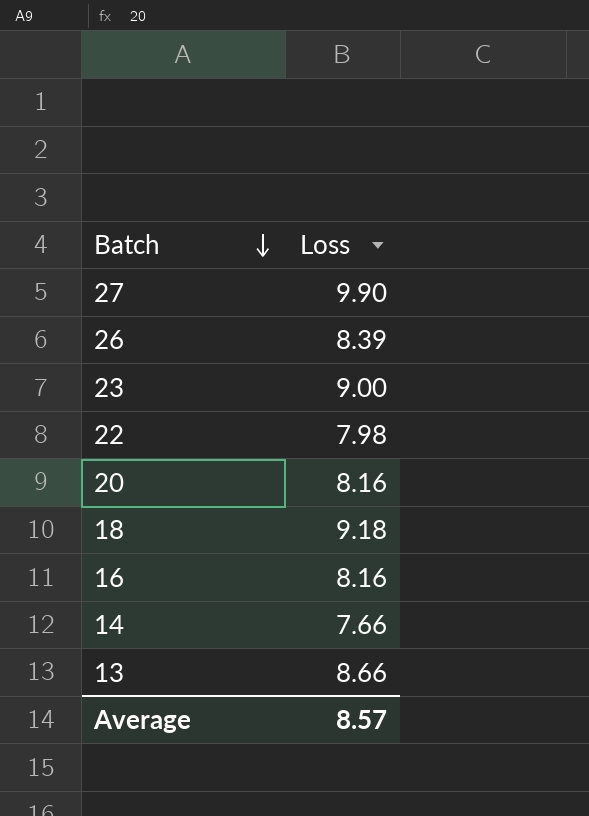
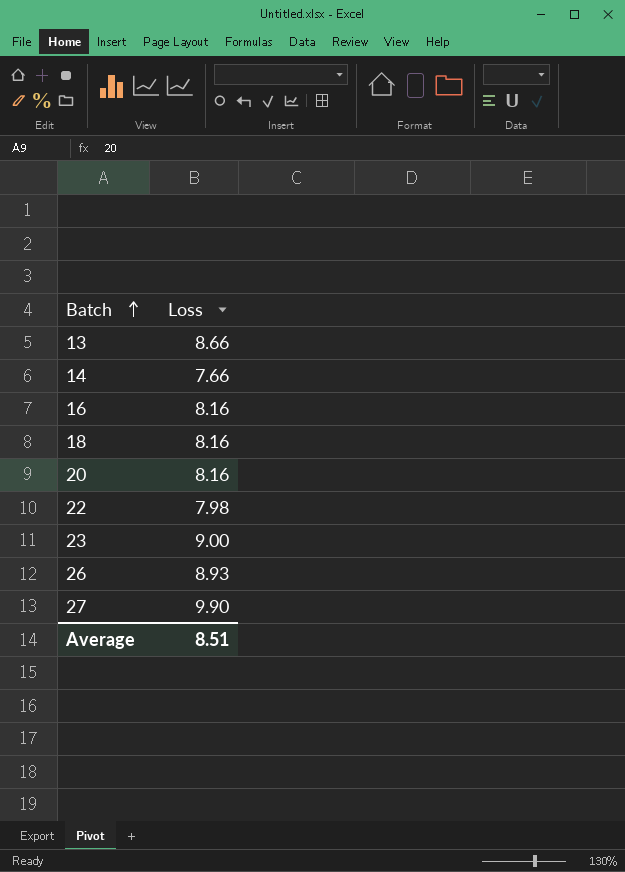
row order: Batch descending -> Batch ascending
18 | Loss: 9.18 -> 8.16
26 | Loss: 8.39 -> 8.93
Average | Loss: 8.57 -> 8.51

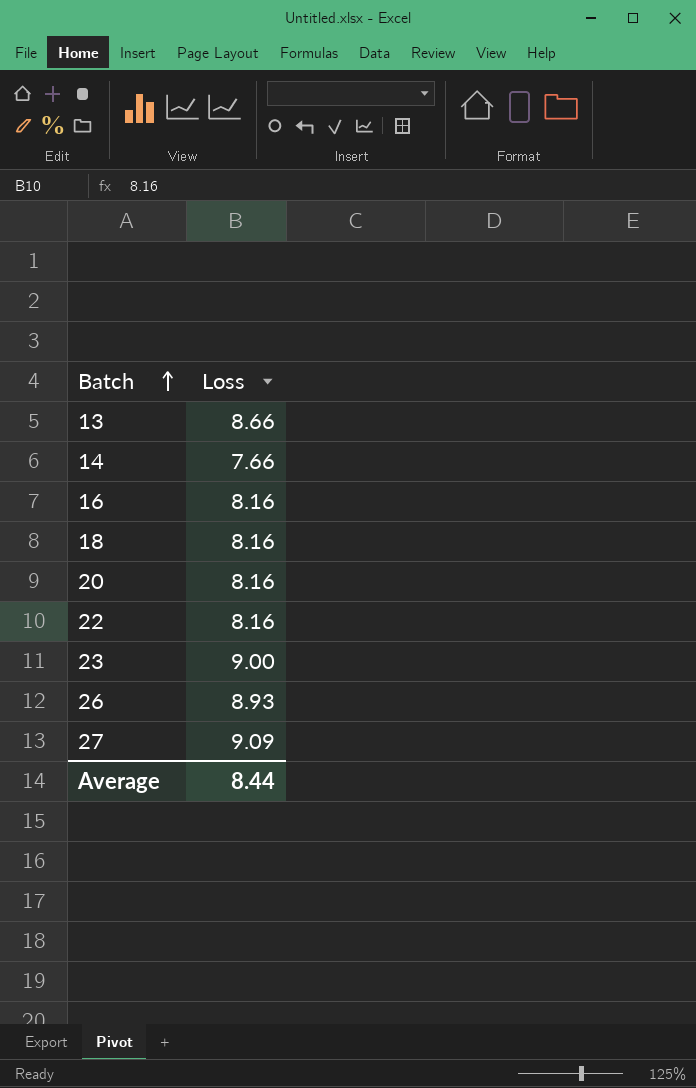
22 | Loss: 7.98 -> 8.16
27 | Loss: 9.90 -> 9.09
Average | Loss: 8.51 -> 8.44

